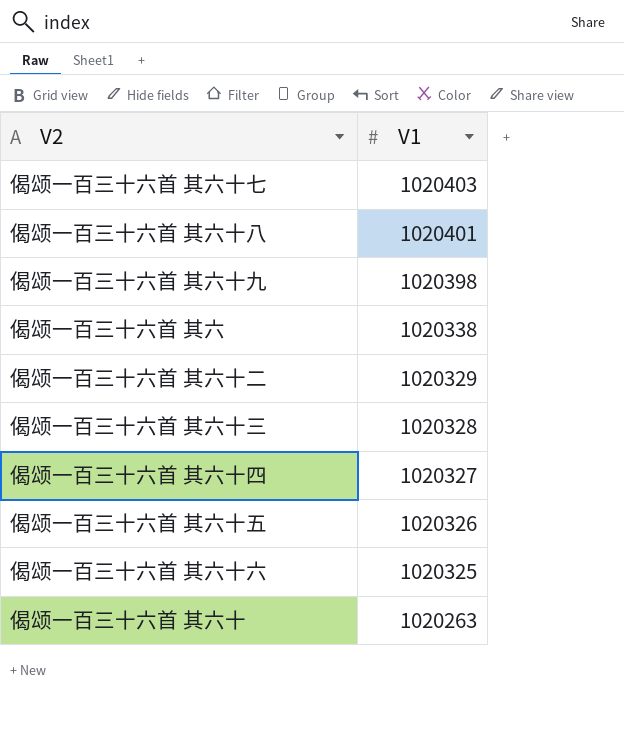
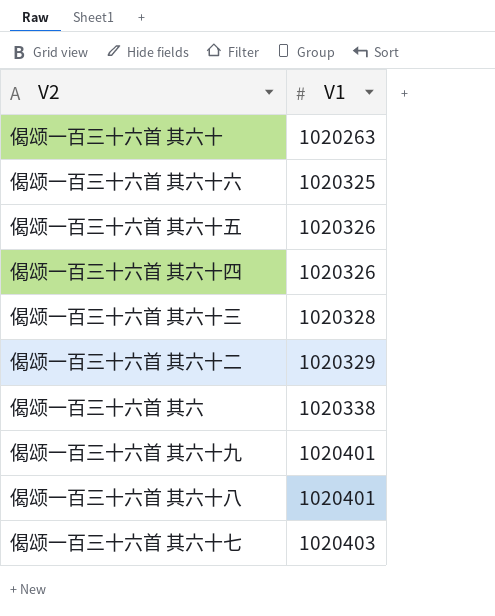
row order: V1 descending -> V1 ascending
偈颂一百三十六首 其六十四 | V1: 1020327 -> 1020326
偈颂一百三十六首 其六十九 | V1: 1020398 -> 1020401

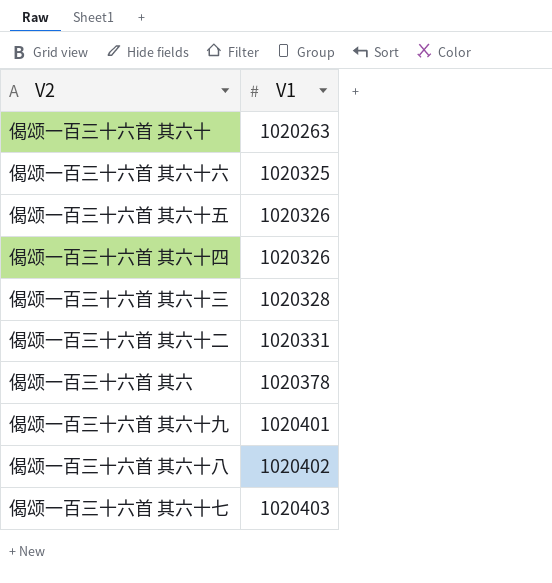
偈颂一百三十六首 其六十二 | V1: 1020329 -> 1020331
偈颂一百三十六首 其六 | V1: 1020338 -> 1020378
偈颂一百三十六首 其六十八 | V1: 1020401 -> 1020402

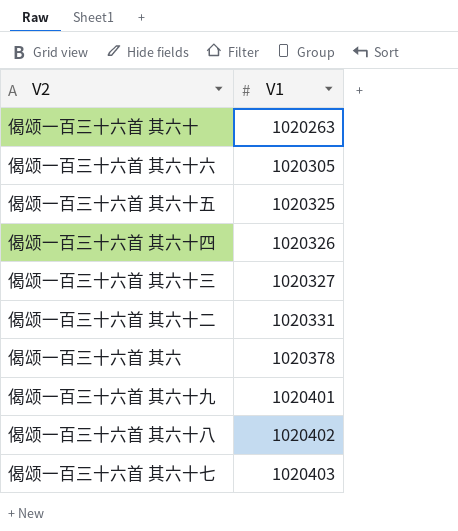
偈颂一百三十六首 其六十六 | V1: 1020325 -> 1020305
偈颂一百三十六首 其六十五 | V1: 1020326 -> 1020325
偈颂一百三十六首 其六十三 | V1: 1020328 -> 1020327

